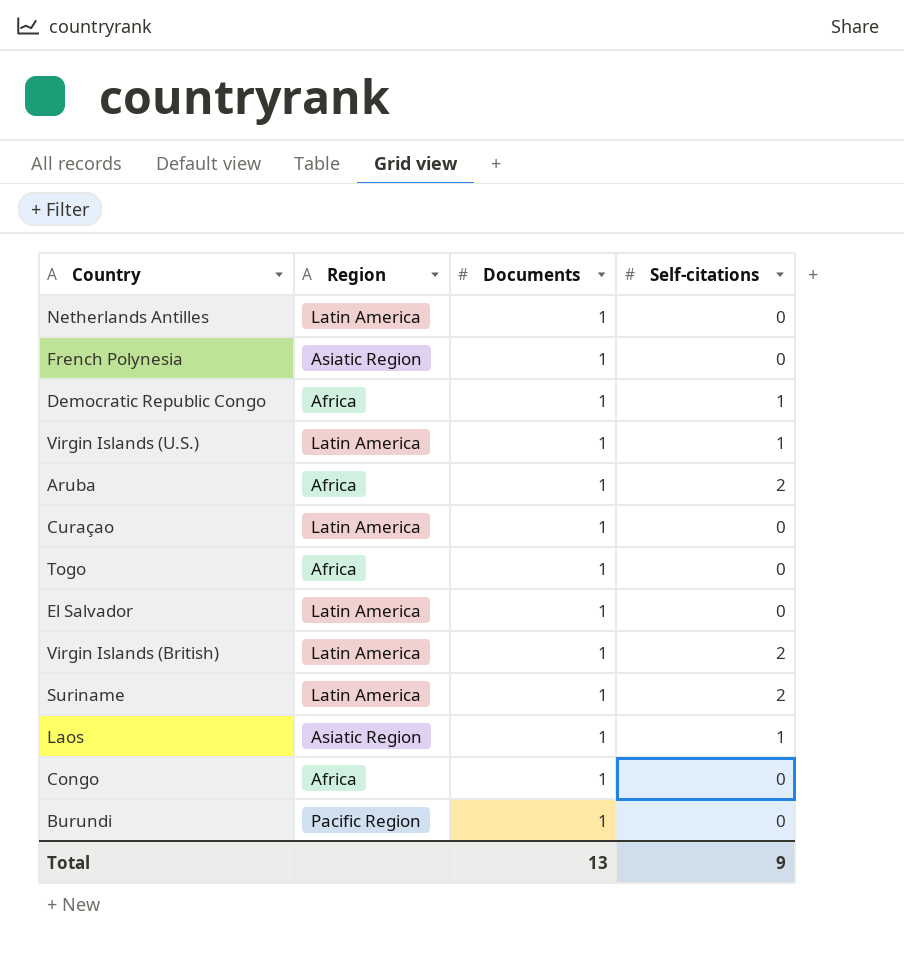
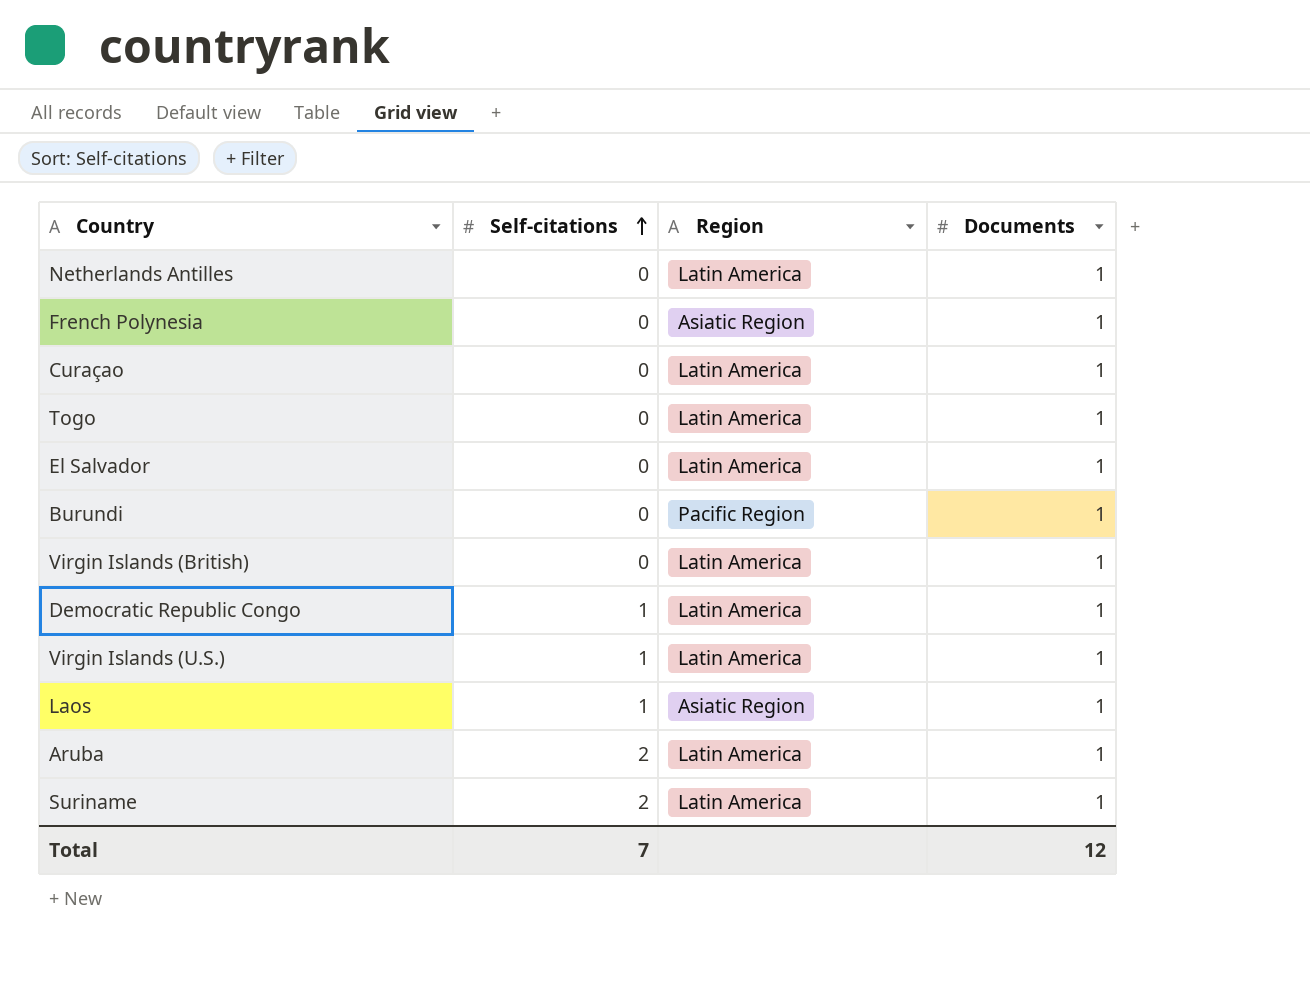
row order: none -> Self-citations ascending
column Self-citations | position: 4 -> 2
row Congo: Africa | 1 | 0 -> none
Togo | Region: Africa -> Latin America
Virgin Islands (British) | Self-citations: 2 -> 0
Democratic Republic Congo | Region: Africa -> Latin America
Aruba | Region: Africa -> Latin America
Total | Self-citations: 9 -> 7
Total | Documents: 13 -> 12

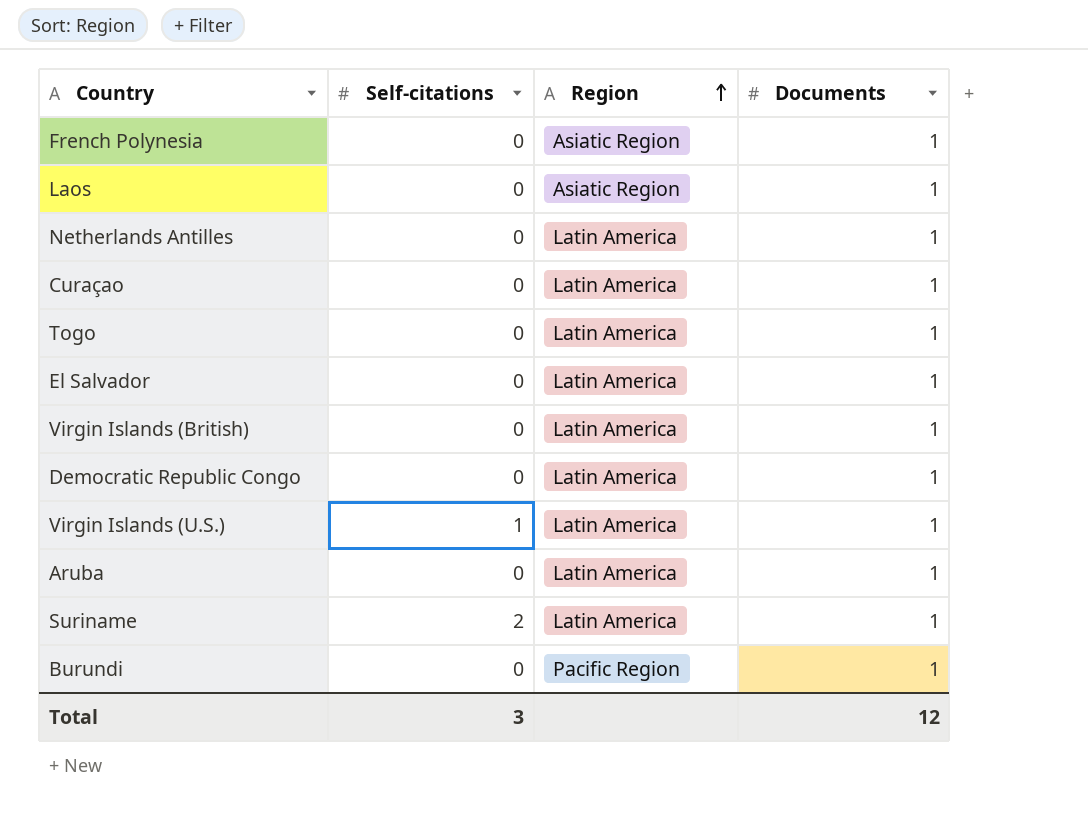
row order: Self-citations ascending -> Region ascending
Laos | Self-citations: 1 -> 0
Democratic Republic Congo | Self-citations: 1 -> 0
Aruba | Self-citations: 2 -> 0
Total | Self-citations: 7 -> 3

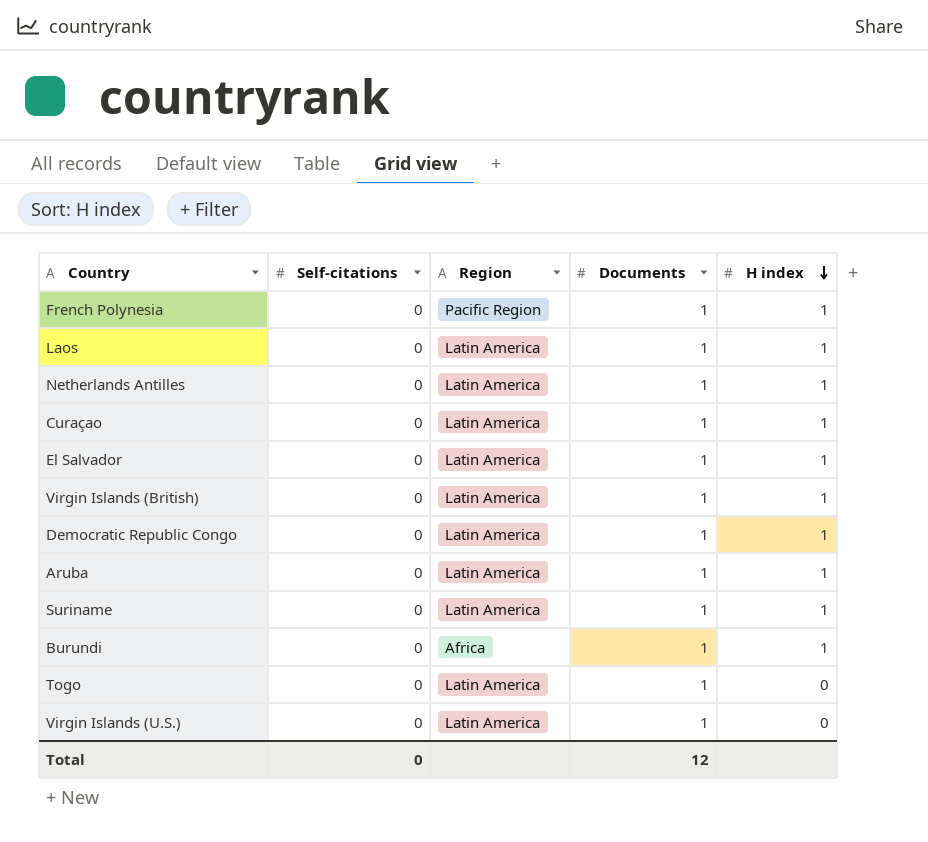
row order: Region ascending -> H index descending
column H index | position: none -> 5
French Polynesia | Region: Asiatic Region -> Pacific Region
Laos | Region: Asiatic Region -> Latin America
Suriname | Self-citations: 2 -> 0
Burundi | Region: Pacific Region -> Africa
Virgin Islands (U.S.) | Self-citations: 1 -> 0
Total | Self-citations: 3 -> 0

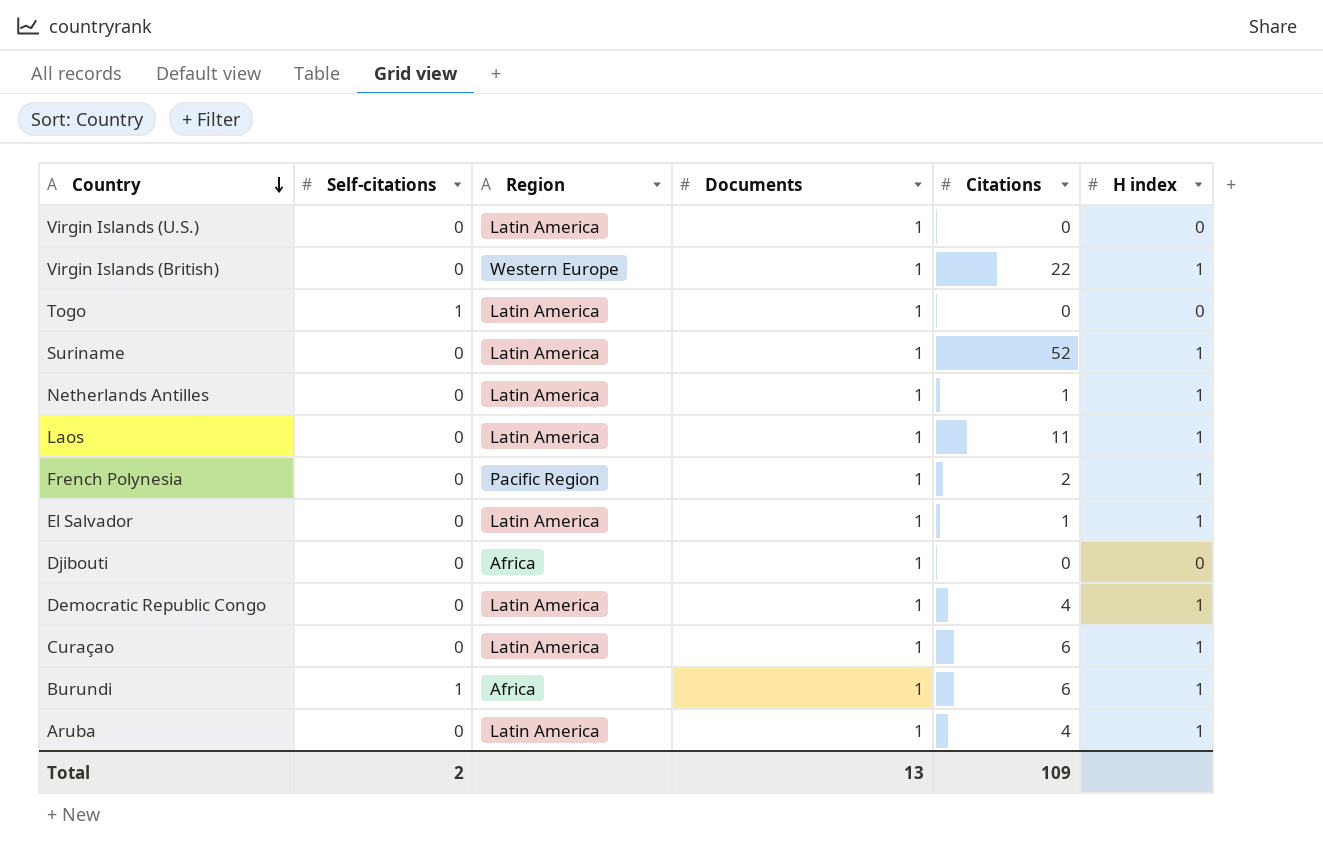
row order: H index descending -> Country descending
column Citations | position: none -> 5
Virgin Islands (British) | Region: Latin America -> Western Europe
Togo | Self-citations: 0 -> 1
row Djibouti: none -> 0 | Africa | 1 | 0 | 0
Burundi | Self-citations: 0 -> 1
Total | Self-citations: 0 -> 2
Total | Documents: 12 -> 13

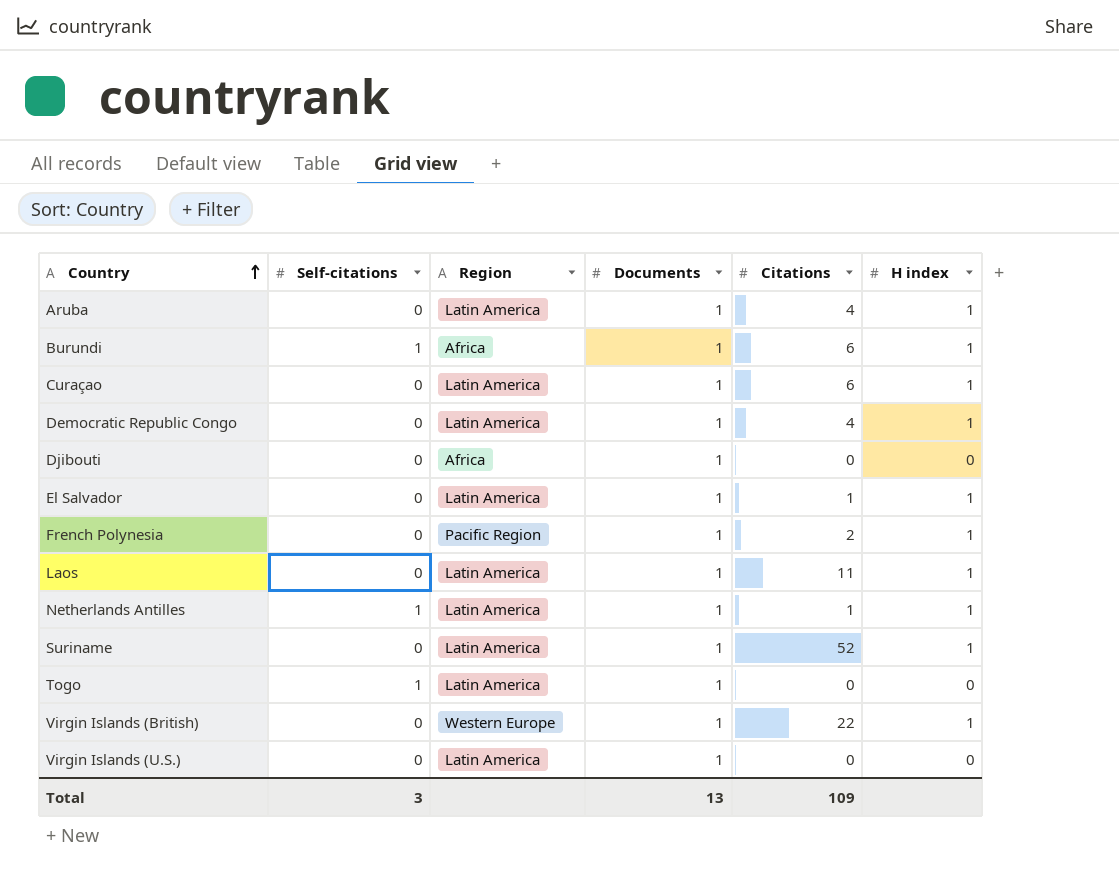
row order: Country descending -> Country ascending
Netherlands Antilles | Self-citations: 0 -> 1
Total | Self-citations: 2 -> 3

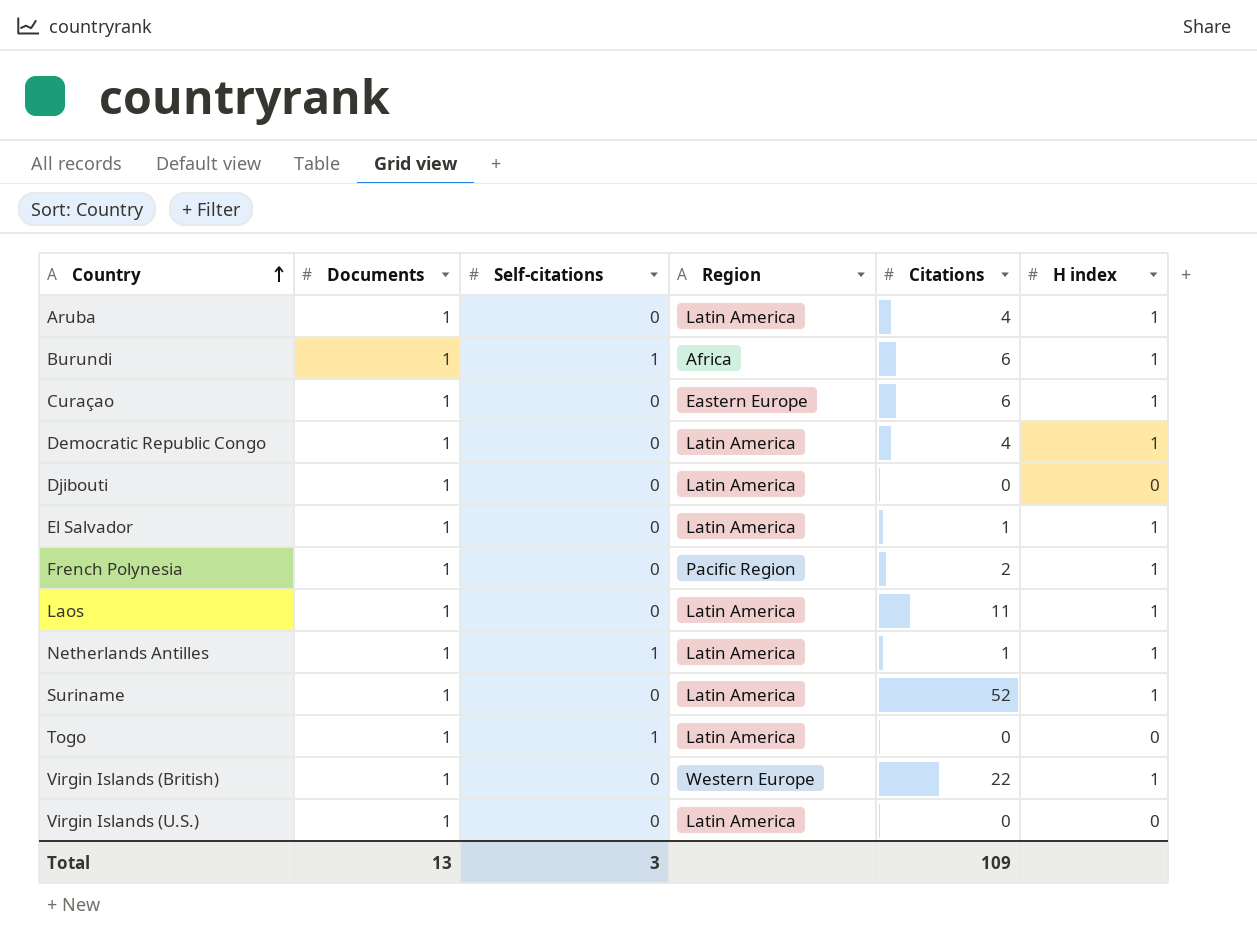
column Documents | position: 4 -> 2
Curaçao | Region: Latin America -> Eastern Europe
Djibouti | Region: Africa -> Latin America

